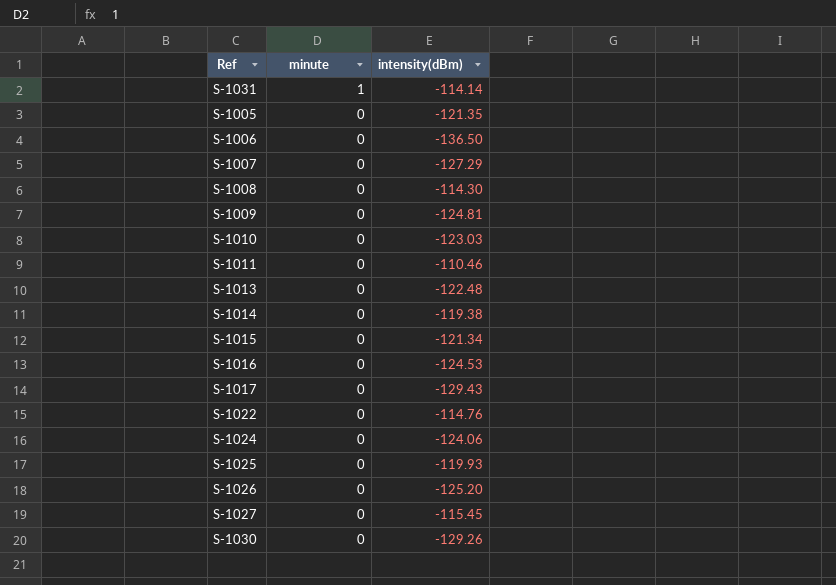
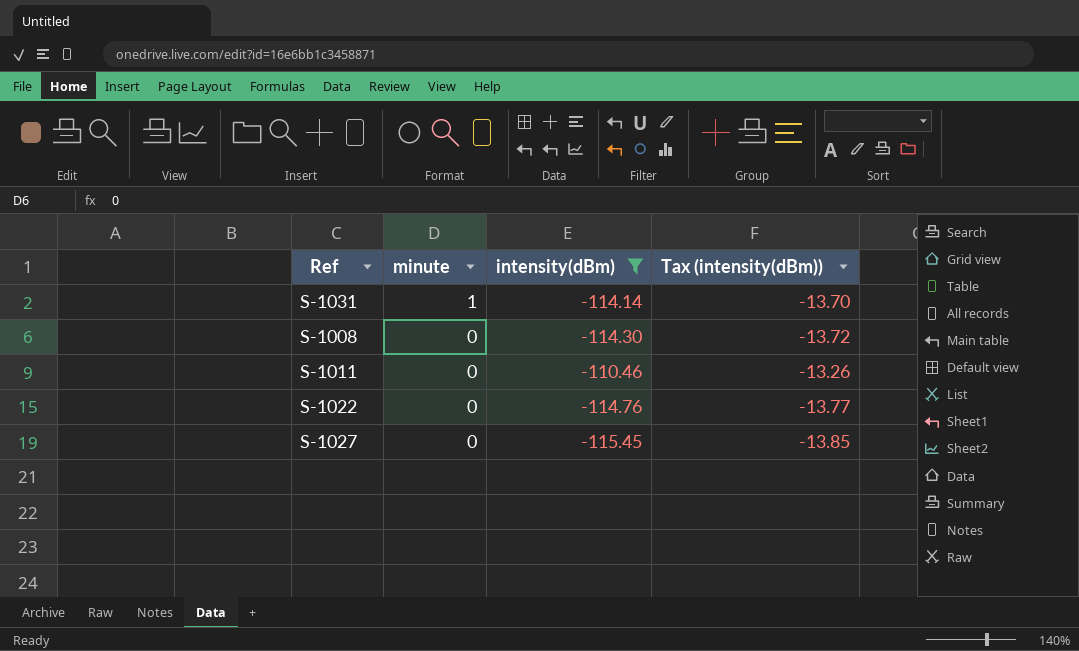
filter: none -> intensity(dBm) >= -115.45
column Tax (intensity(dBm)) | formula: none -> [intensity(dBm)] * 0.12

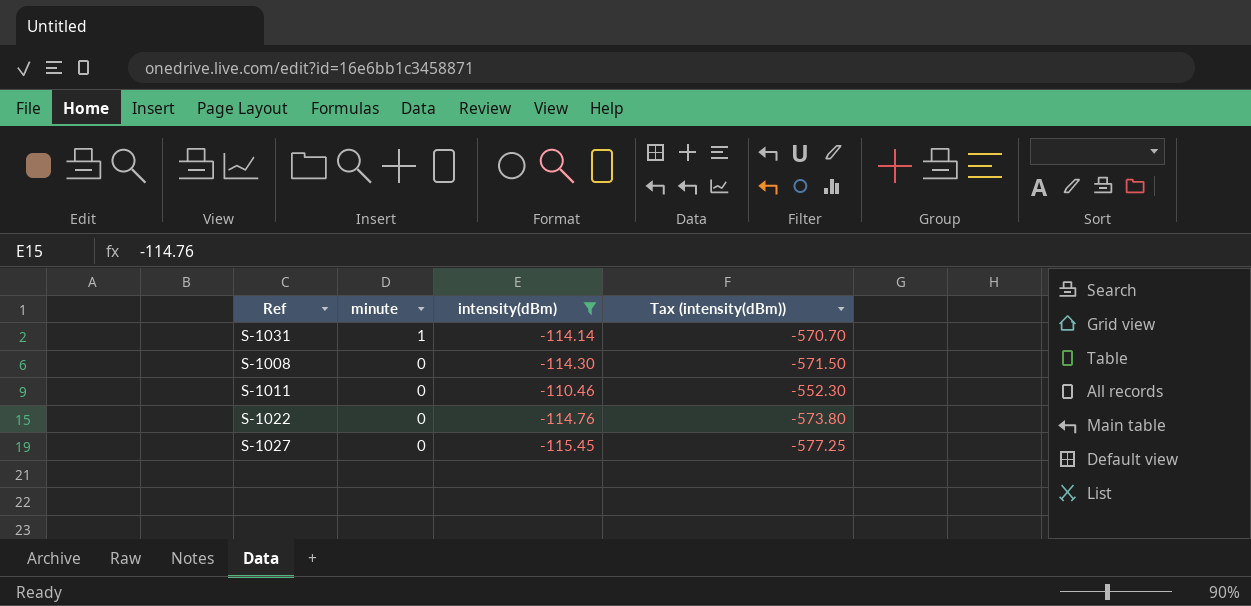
column Tax (intensity(dBm)) | formula: [intensity(dBm)] * 0.12 -> [intensity(dBm)] * 5

